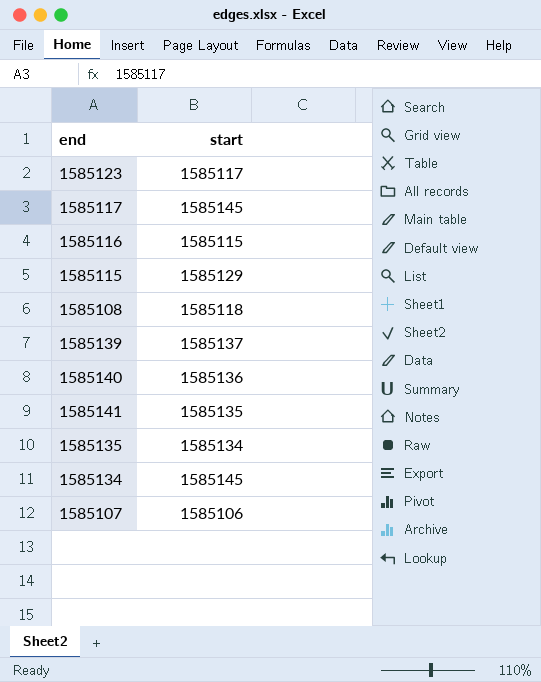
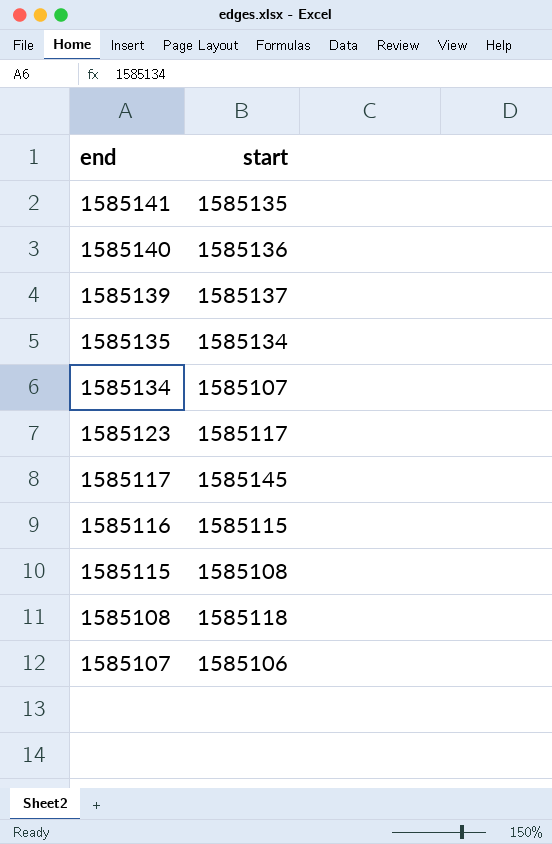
row order: none -> end descending
1585134 | start: 1585145 -> 1585107
1585115 | start: 1585129 -> 1585108

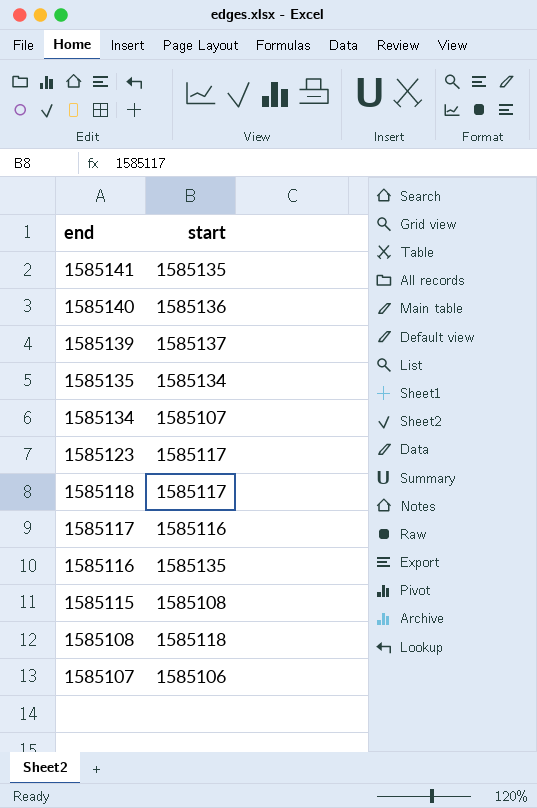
row 1585118: none -> 1585117
1585117 | start: 1585145 -> 1585116
1585116 | start: 1585115 -> 1585135

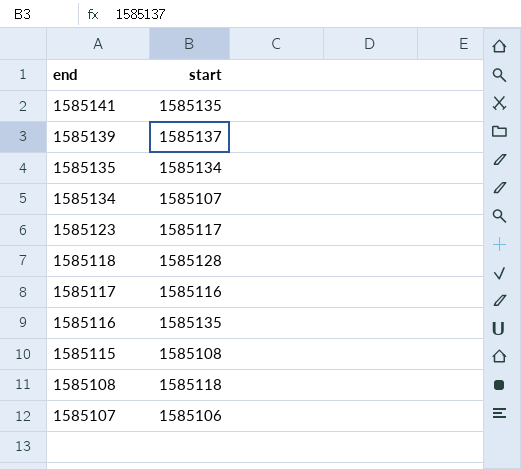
row 1585140: 1585136 -> none
1585118 | start: 1585117 -> 1585128

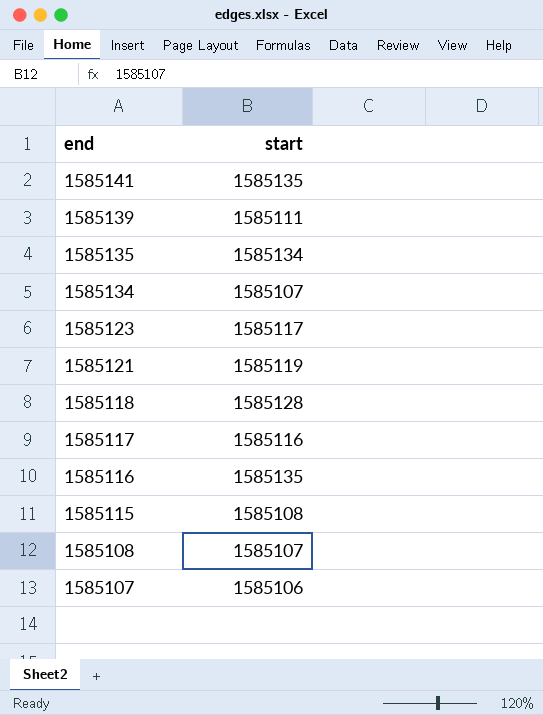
1585139 | start: 1585137 -> 1585111
row 1585121: none -> 1585119
1585108 | start: 1585118 -> 1585107

